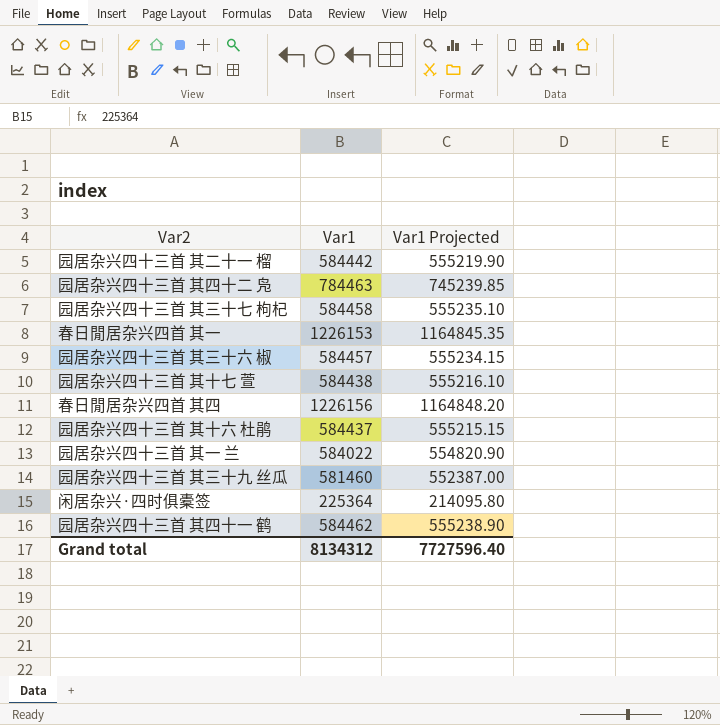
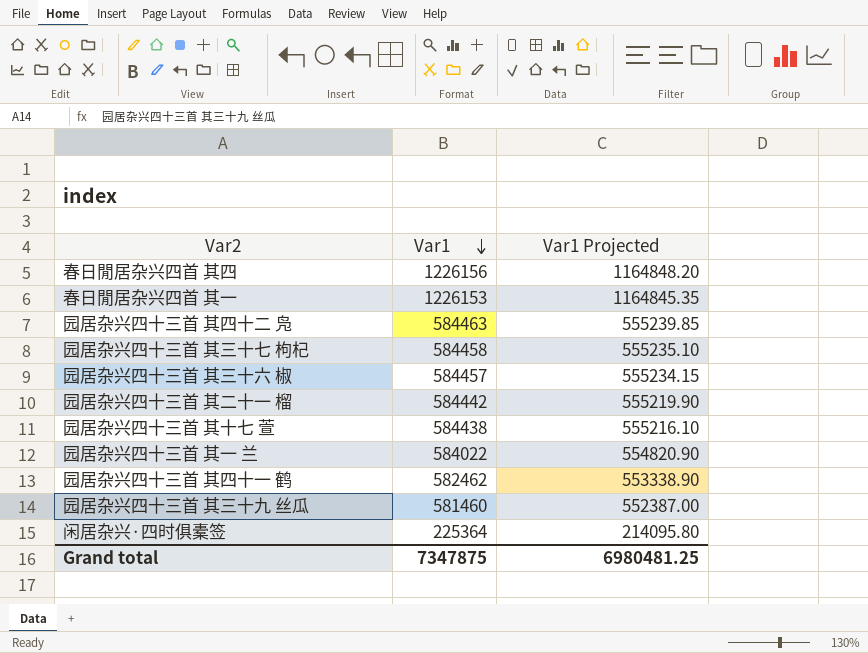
row order: none -> Var1 descending
row 园居杂兴四十三首 其十六 杜鹃: 584437 | 555215.15 -> none
园居杂兴四十三首 其四十二 凫 | Var1: 784463 -> 584463
园居杂兴四十三首 其四十二 凫 | Var1 Projected: 745239.85 -> 555239.85
园居杂兴四十三首 其四十一 鹤 | Var1: 584462 -> 582462
园居杂兴四十三首 其四十一 鹤 | Var1 Projected: 555238.90 -> 553338.90
Grand total | Var1: 8134312 -> 7347875
Grand total | Var1 Projected: 7727596.40 -> 6980481.25

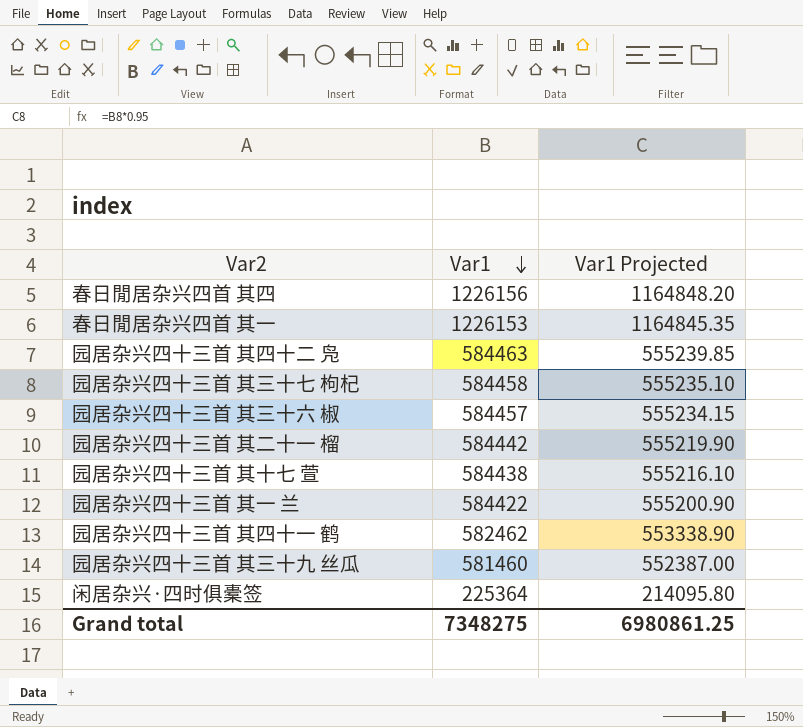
园居杂兴四十三首 其一 兰 | Var1: 584022 -> 584422
园居杂兴四十三首 其一 兰 | Var1 Projected: 554820.90 -> 555200.90
Grand total | Var1: 7347875 -> 7348275
Grand total | Var1 Projected: 6980481.25 -> 6980861.25

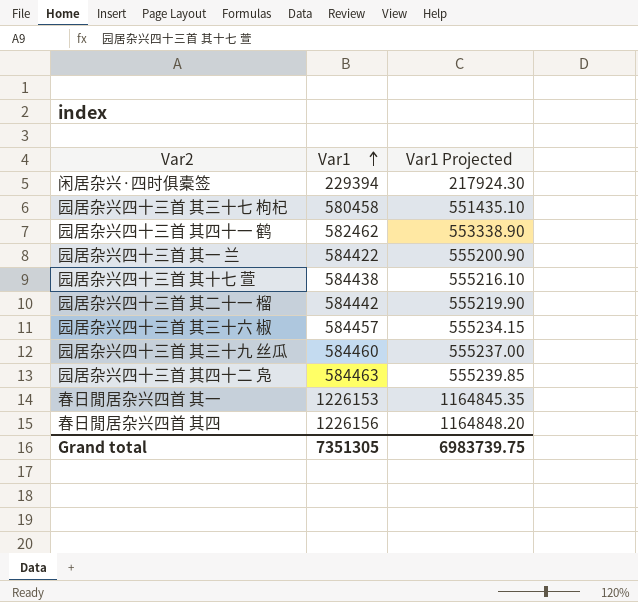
row order: Var1 descending -> Var1 ascending
闲居杂兴·四时俱橐签 | Var1: 225364 -> 229394
闲居杂兴·四时俱橐签 | Var1 Projected: 214095.80 -> 217924.30
园居杂兴四十三首 其三十七 枸杞 | Var1: 584458 -> 580458
园居杂兴四十三首 其三十七 枸杞 | Var1 Projected: 555235.10 -> 551435.10
园居杂兴四十三首 其三十九 丝瓜 | Var1: 581460 -> 584460
园居杂兴四十三首 其三十九 丝瓜 | Var1 Projected: 552387.00 -> 555237.00
Grand total | Var1: 7348275 -> 7351305
Grand total | Var1 Projected: 6980861.25 -> 6983739.75

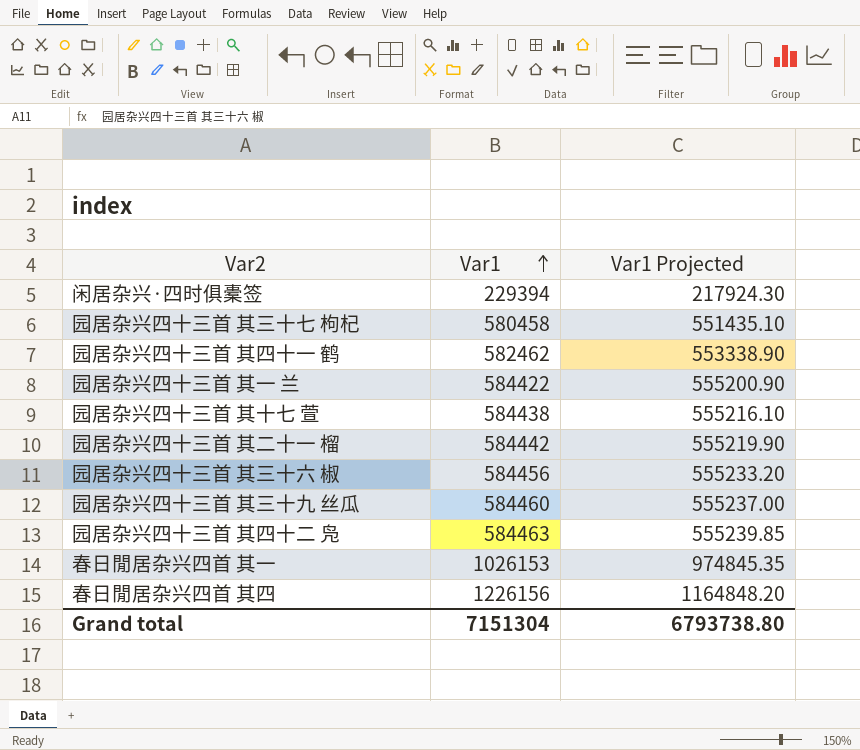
园居杂兴四十三首 其三十六 椒 | Var1: 584457 -> 584456
园居杂兴四十三首 其三十六 椒 | Var1 Projected: 555234.15 -> 555233.20
春日閒居杂兴四首 其一 | Var1: 1226153 -> 1026153
春日閒居杂兴四首 其一 | Var1 Projected: 1164845.35 -> 974845.35
Grand total | Var1: 7351305 -> 7151304
Grand total | Var1 Projected: 6983739.75 -> 6793738.80

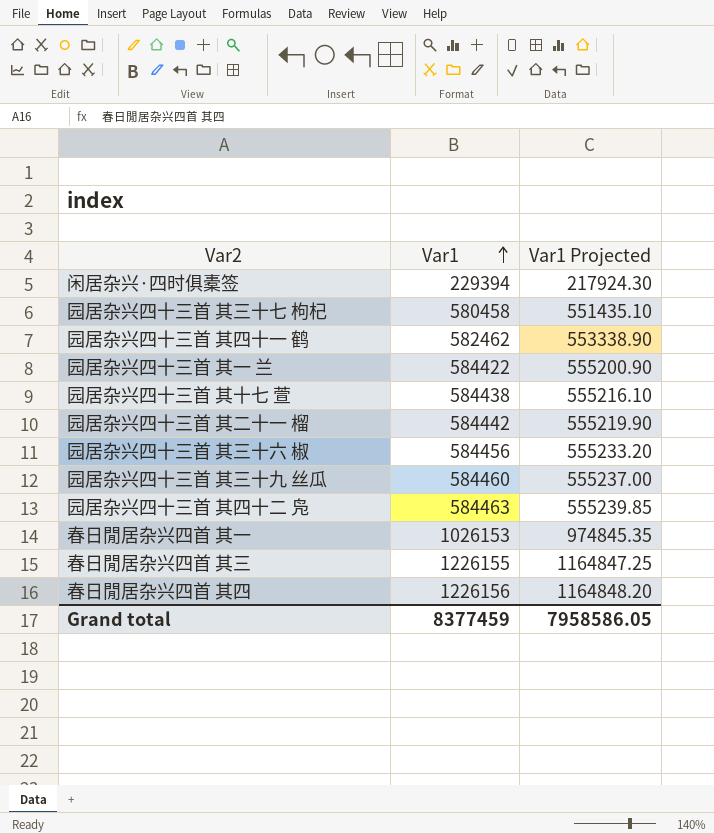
row 春日閒居杂兴四首 其三: none -> 1226155 | 1164847.25
Grand total | Var1: 7151304 -> 8377459
Grand total | Var1 Projected: 6793738.80 -> 7958586.05

